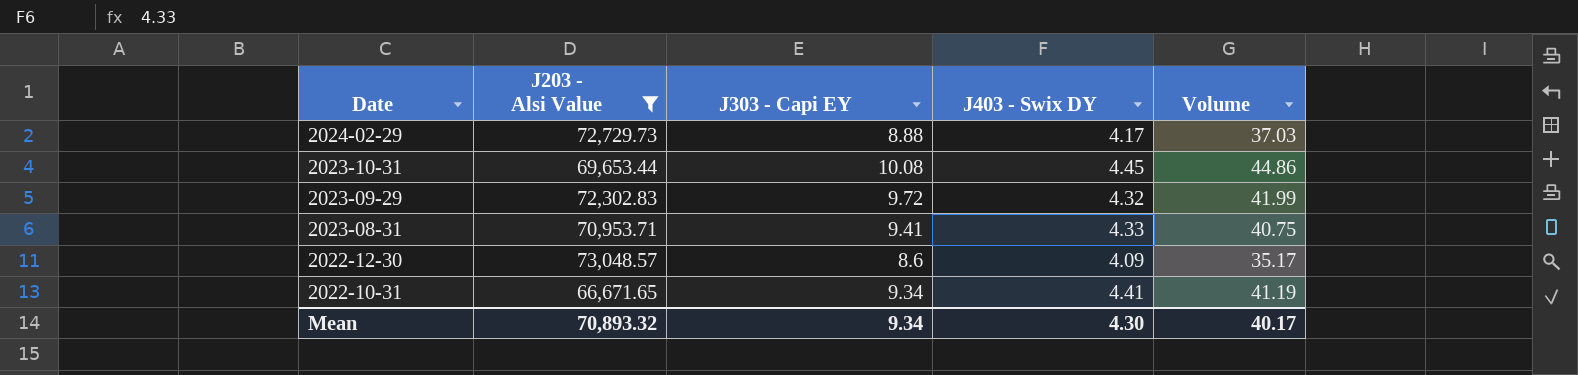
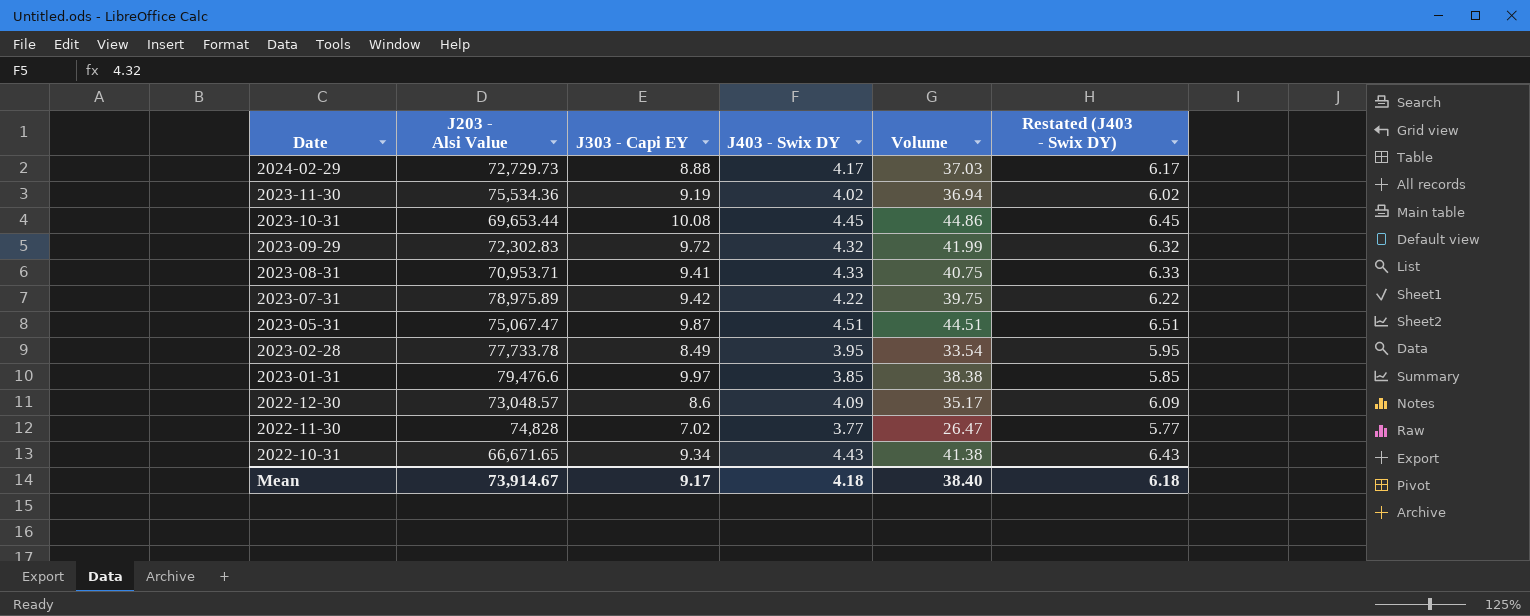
filter: J203 - Alsi Value <= 73,048.57 -> none
column Restated (J403 - Swix DY) | formula: none -> [J403 - Swix DY] + 2
2022-10-31 | J403 - Swix DY: 4.41 -> 4.43
2022-10-31 | Volume: 41.19 -> 41.38
Mean | J203 - Alsi Value: 70,893.32 -> 73,914.67
Mean | J303 - Capi EY: 9.34 -> 9.17
Mean | J403 - Swix DY: 4.30 -> 4.18
Mean | Volume: 40.17 -> 38.40

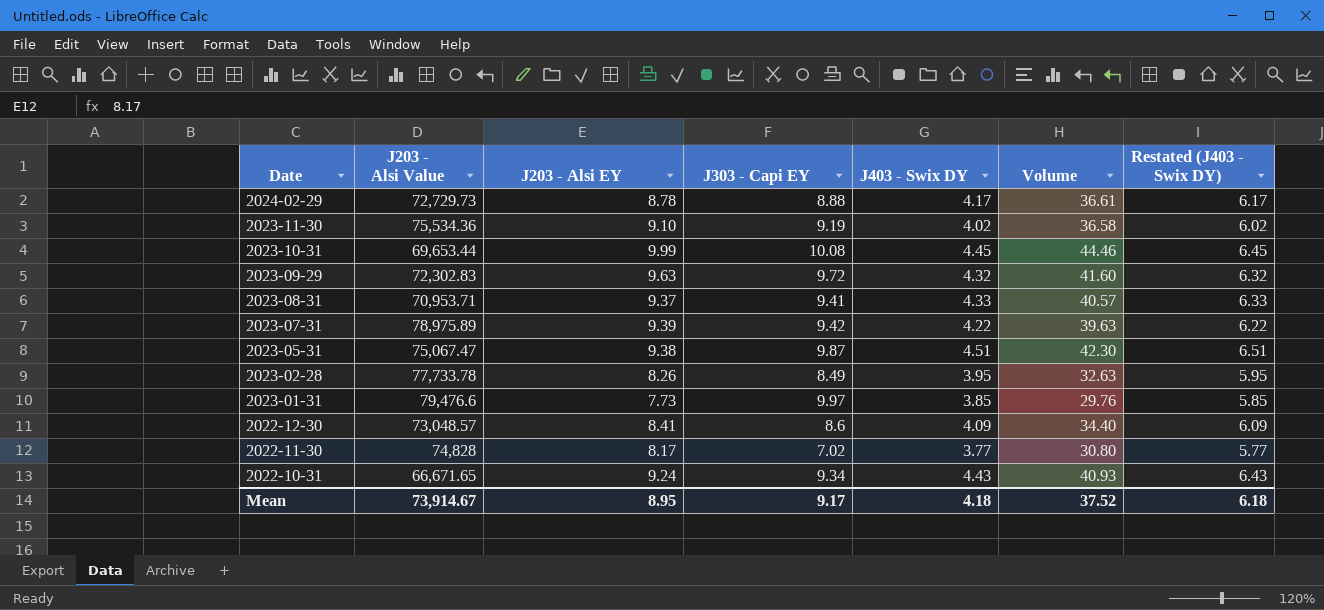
column J203 - Alsi EY | position: none -> 3
column Volume | formula: [J303 - Capi EY] * [J403 - Swix DY] -> [J203 - Alsi EY] * [J403 - Swix DY]
Mean | Volume: 38.40 -> 37.52

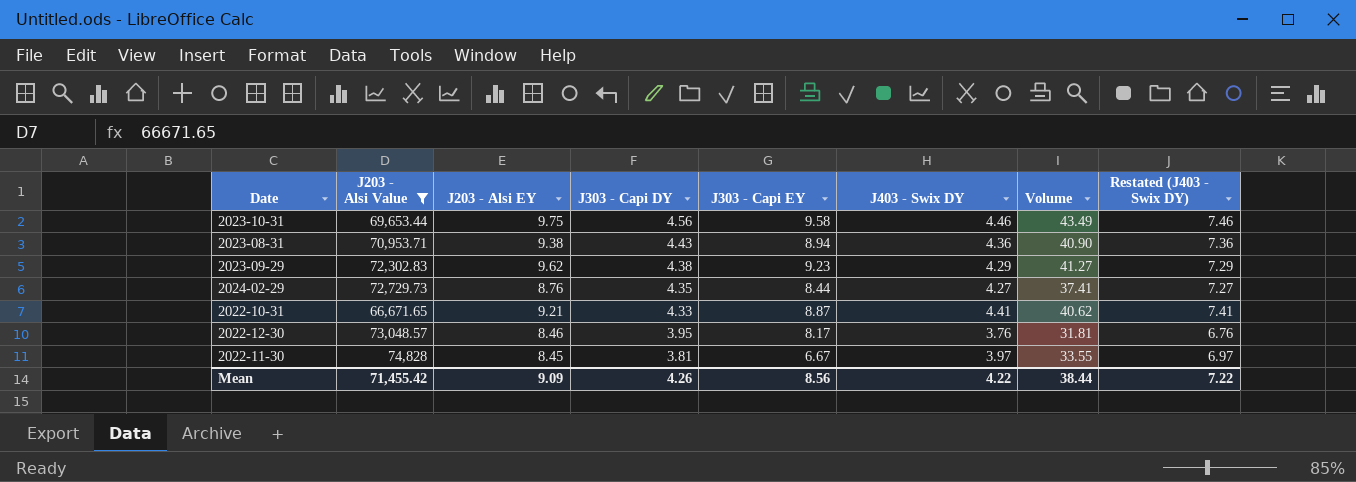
filter: none -> J203 - Alsi Value <= 74,828
row order: Date descending -> J303 - Capi DY descending
column J303 - Capi DY | position: none -> 4
column Restated (J403 - Swix DY) | formula: [J403 - Swix DY] + 2 -> [J403 - Swix DY] + 3
2023-10-31 | J203 - Alsi EY: 9.99 -> 9.75
2023-10-31 | J303 - Capi EY: 10.08 -> 9.58
2023-10-31 | J403 - Swix DY: 4.45 -> 4.46
2023-10-31 | Volume: 44.46 -> 43.49
2023-08-31 | J203 - Alsi EY: 9.37 -> 9.38
2023-08-31 | J303 - Capi EY: 9.41 -> 8.94
2023-08-31 | J403 - Swix DY: 4.33 -> 4.36
2023-08-31 | Volume: 40.57 -> 40.90
2023-09-29 | J203 - Alsi EY: 9.63 -> 9.62
2023-09-29 | J303 - Capi EY: 9.72 -> 9.23
2023-09-29 | J403 - Swix DY: 4.32 -> 4.29
2023-09-29 | Volume: 41.60 -> 41.27
2024-02-29 | J203 - Alsi EY: 8.78 -> 8.76
2024-02-29 | J303 - Capi EY: 8.88 -> 8.44
2024-02-29 | J403 - Swix DY: 4.17 -> 4.27
2024-02-29 | Volume: 36.61 -> 37.41
2022-10-31 | J203 - Alsi EY: 9.24 -> 9.21
2022-10-31 | J303 - Capi EY: 9.34 -> 8.87
2022-10-31 | J403 - Swix DY: 4.43 -> 4.41
2022-10-31 | Volume: 40.93 -> 40.62
2022-12-30 | J203 - Alsi EY: 8.41 -> 8.46
2022-12-30 | J303 - Capi EY: 8.6 -> 8.17
2022-12-30 | J403 - Swix DY: 4.09 -> 3.76
2022-12-30 | Volume: 34.40 -> 31.81
2022-11-30 | J203 - Alsi EY: 8.17 -> 8.45
2022-11-30 | J303 - Capi EY: 7.02 -> 6.67
2022-11-30 | J403 - Swix DY: 3.77 -> 3.97
2022-11-30 | Volume: 30.80 -> 33.55
Mean | J203 - Alsi Value: 73,914.67 -> 71,455.42
Mean | J203 - Alsi EY: 8.95 -> 9.09
Mean | J303 - Capi EY: 9.17 -> 8.56
Mean | J403 - Swix DY: 4.18 -> 4.22
Mean | Volume: 37.52 -> 38.44
Mean | Restated (J403 - Swix DY): 6.18 -> 7.22

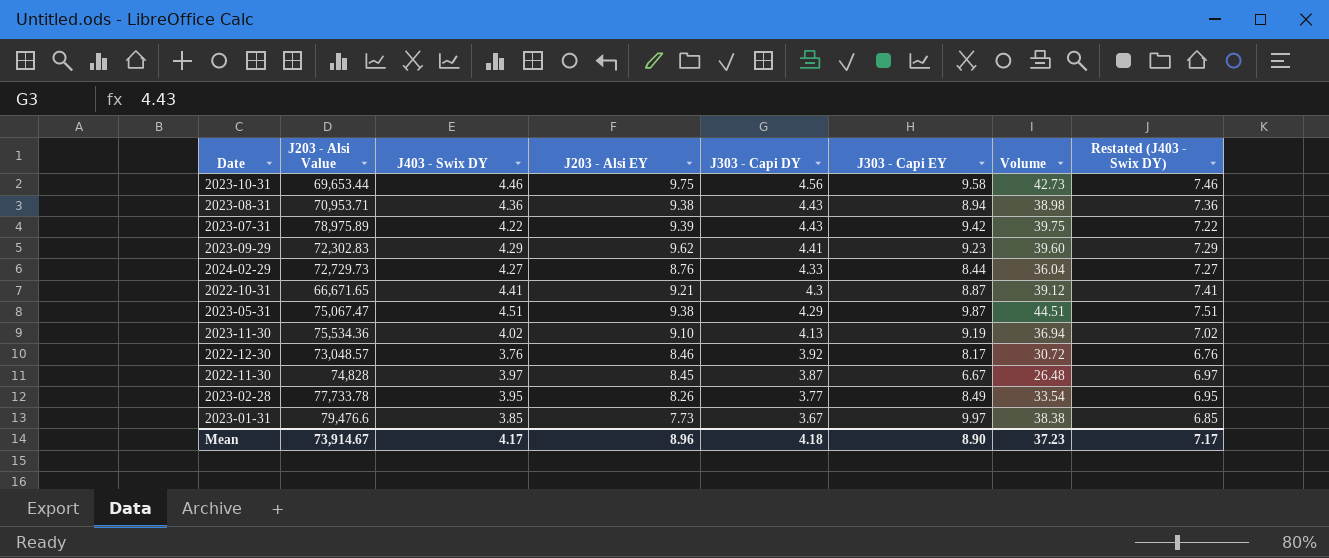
filter: J203 - Alsi Value <= 74,828 -> none
column J403 - Swix DY | position: 6 -> 3
column Volume | formula: [J203 - Alsi EY] * [J403 - Swix DY] -> [J403 - Swix DY] * [J303 - Capi EY]
2023-09-29 | J303 - Capi DY: 4.38 -> 4.41
2024-02-29 | J303 - Capi DY: 4.35 -> 4.33
2022-10-31 | J303 - Capi DY: 4.33 -> 4.3
2022-12-30 | J303 - Capi DY: 3.95 -> 3.92
2022-11-30 | J303 - Capi DY: 3.81 -> 3.87
Mean | J203 - Alsi Value: 71,455.42 -> 73,914.67
Mean | J403 - Swix DY: 4.22 -> 4.17
Mean | J203 - Alsi EY: 9.09 -> 8.96
Mean | J303 - Capi DY: 4.26 -> 4.18
Mean | J303 - Capi EY: 8.56 -> 8.90
Mean | Volume: 38.44 -> 37.23
Mean | Restated (J403 - Swix DY): 7.22 -> 7.17

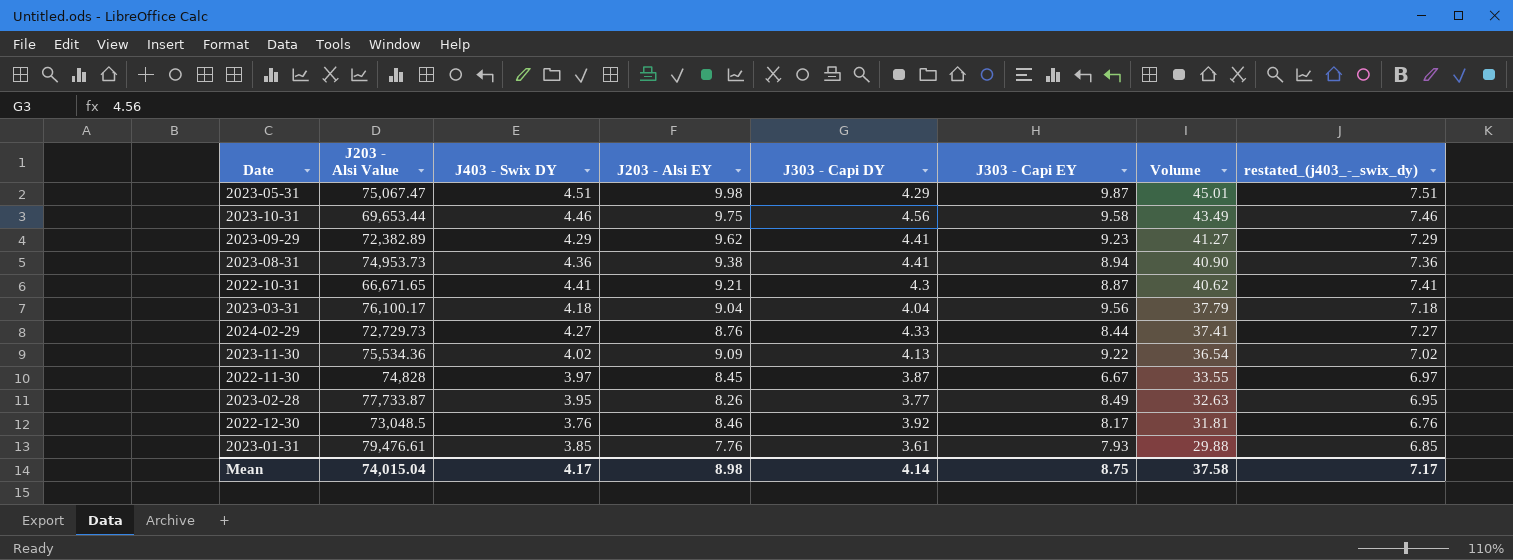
row order: J303 - Capi DY descending -> Volume descending
column Volume | formula: [J403 - Swix DY] * [J303 - Capi EY] -> [J403 - Swix DY] * [J203 - Alsi EY]
column name: Restated (J403 - Swix DY) -> restated_(j403_-_swix_dy)
row 2023-07-31: 78,975.89 | 4.22 | 9.39 | 4.43 | 9.42 | 39.75 | 7.22 -> none
2023-05-31 | J203 - Alsi EY: 9.38 -> 9.98
2023-09-29 | J203 - Alsi Value: 72,302.83 -> 72,382.89
2023-08-31 | J203 - Alsi Value: 70,953.71 -> 74,953.73
2023-08-31 | J303 - Capi DY: 4.43 -> 4.41
row 2023-03-31: none -> 76,100.17 | 4.18 | 9.04 | 4.04 | 9.56 | 37.79 | 7.18
2023-11-30 | J203 - Alsi EY: 9.10 -> 9.09
2023-11-30 | J303 - Capi EY: 9.19 -> 9.22
2023-02-28 | J203 - Alsi Value: 77,733.78 -> 77,733.87
2022-12-30 | J203 - Alsi Value: 73,048.57 -> 73,048.5
2023-01-31 | J203 - Alsi Value: 79,476.6 -> 79,476.61
2023-01-31 | J203 - Alsi EY: 7.73 -> 7.76
2023-01-31 | J303 - Capi DY: 3.67 -> 3.61
2023-01-31 | J303 - Capi EY: 9.97 -> 7.93
Mean | J203 - Alsi Value: 73,914.67 -> 74,015.04
Mean | J203 - Alsi EY: 8.96 -> 8.98
Mean | J303 - Capi DY: 4.18 -> 4.14
Mean | J303 - Capi EY: 8.90 -> 8.75
Mean | Volume: 37.23 -> 37.58

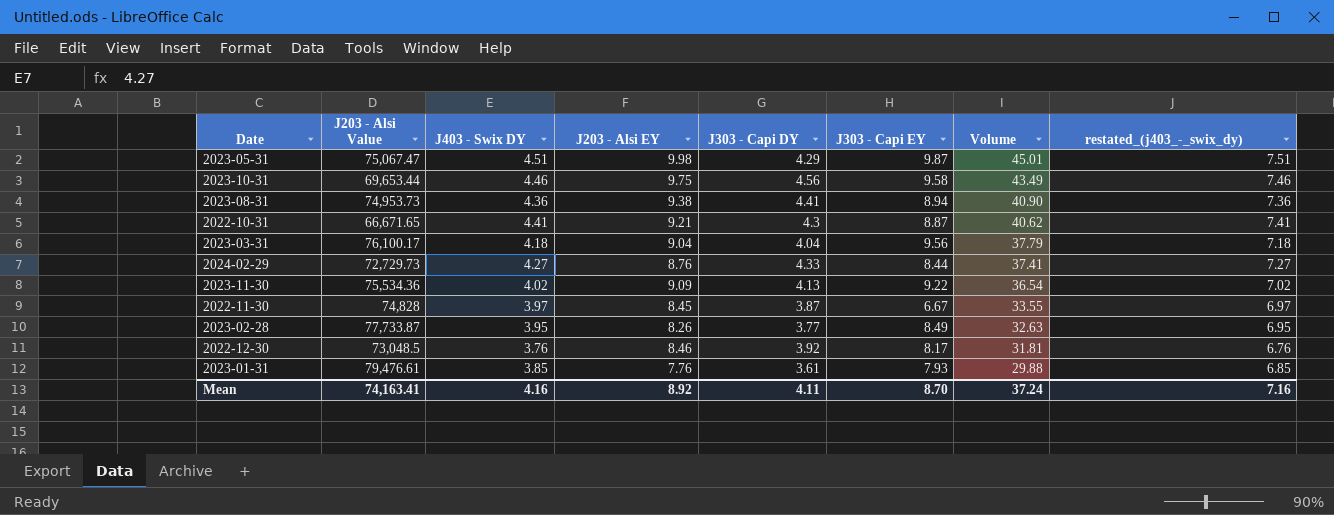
row 2023-09-29: 72,382.89 | 4.29 | 9.62 | 4.41 | 9.23 | 41.27 | 7.29 -> none
Mean | J203 - Alsi Value: 74,015.04 -> 74,163.41
Mean | J403 - Swix DY: 4.17 -> 4.16
Mean | J203 - Alsi EY: 8.98 -> 8.92
Mean | J303 - Capi DY: 4.14 -> 4.11
Mean | J303 - Capi EY: 8.75 -> 8.70
Mean | Volume: 37.58 -> 37.24
Mean | restated_(j403_-_swix_dy): 7.17 -> 7.16

